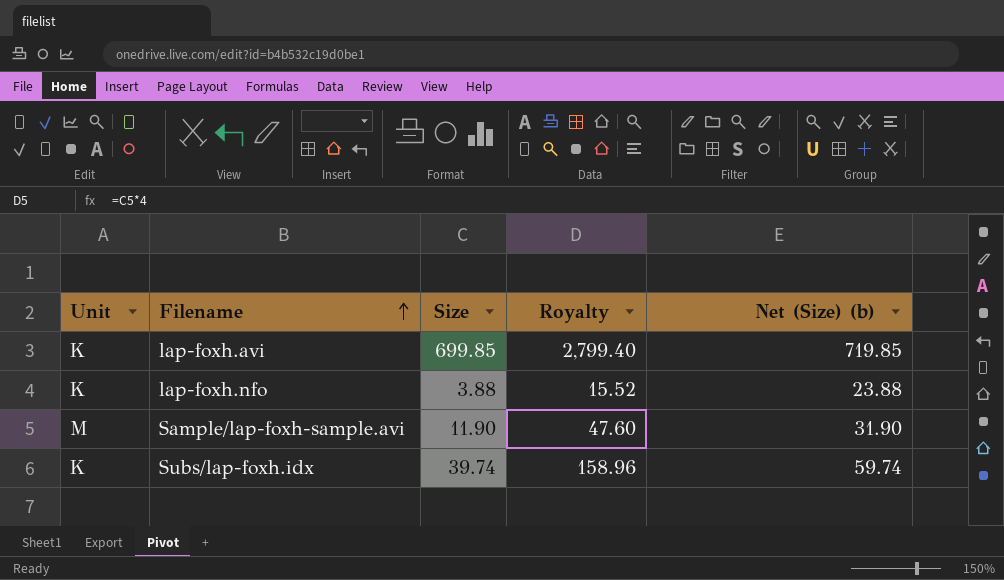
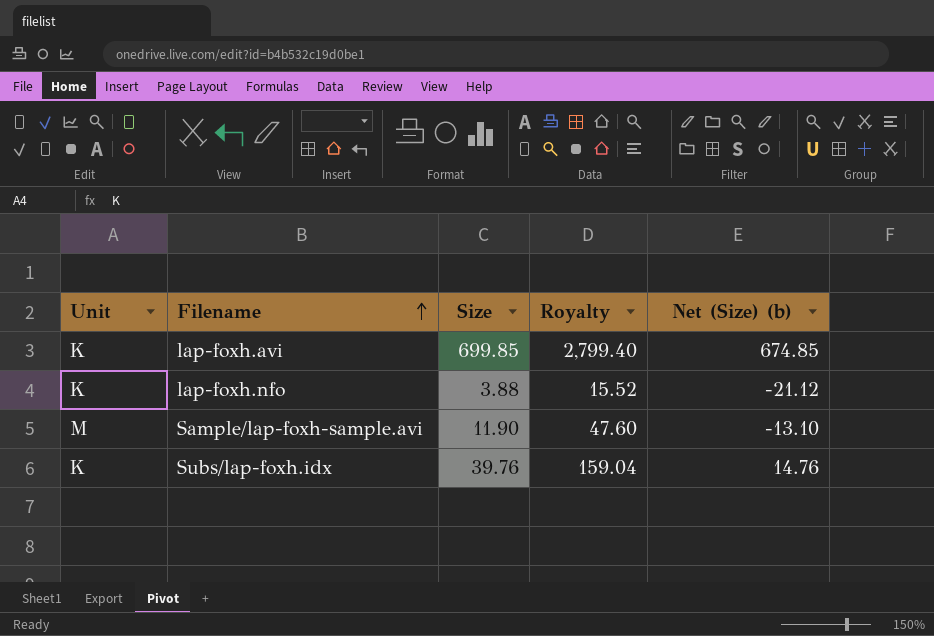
column Net (Size) (b) | formula: [Size] + 20 -> [Size] - 25
Subs/lap-foxh.idx | Size: 39.74 -> 39.76
Subs/lap-foxh.idx | Royalty: 158.96 -> 159.04

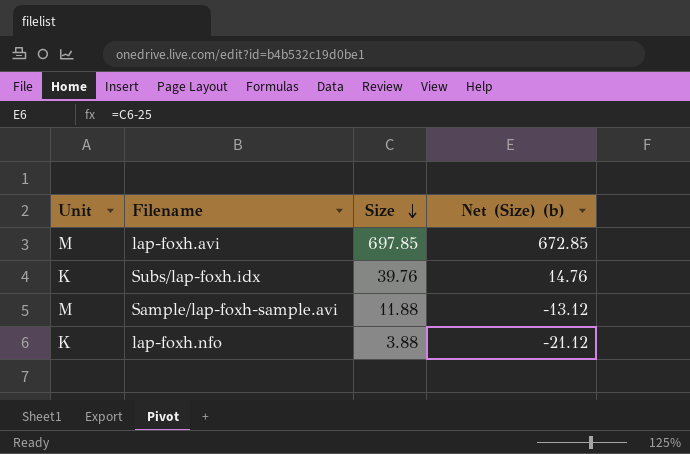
row order: Filename ascending -> Size descending
column Royalty | formula: [Size] * 4 -> none
lap-foxh.avi | Unit: K -> M
lap-foxh.avi | Size: 699.85 -> 697.85
lap-foxh.avi | Net (Size) (b): 674.85 -> 672.85
Sample/lap-foxh-sample.avi | Size: 11.90 -> 11.88
Sample/lap-foxh-sample.avi | Net (Size) (b): -13.10 -> -13.12

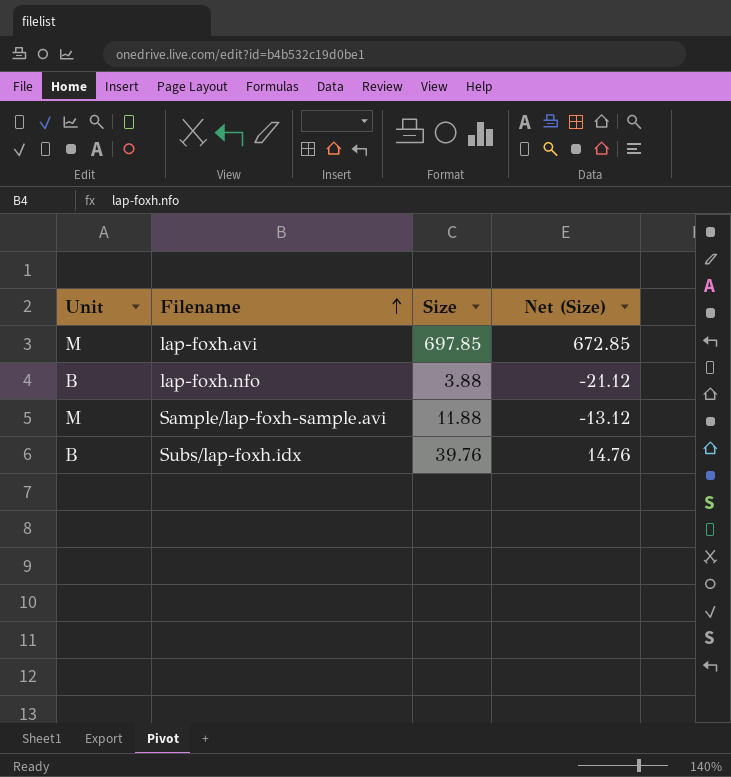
row order: Size descending -> Filename ascending
column name: Net (Size) (b) -> Net (Size)
lap-foxh.nfo | Unit: K -> B
Subs/lap-foxh.idx | Unit: K -> B

